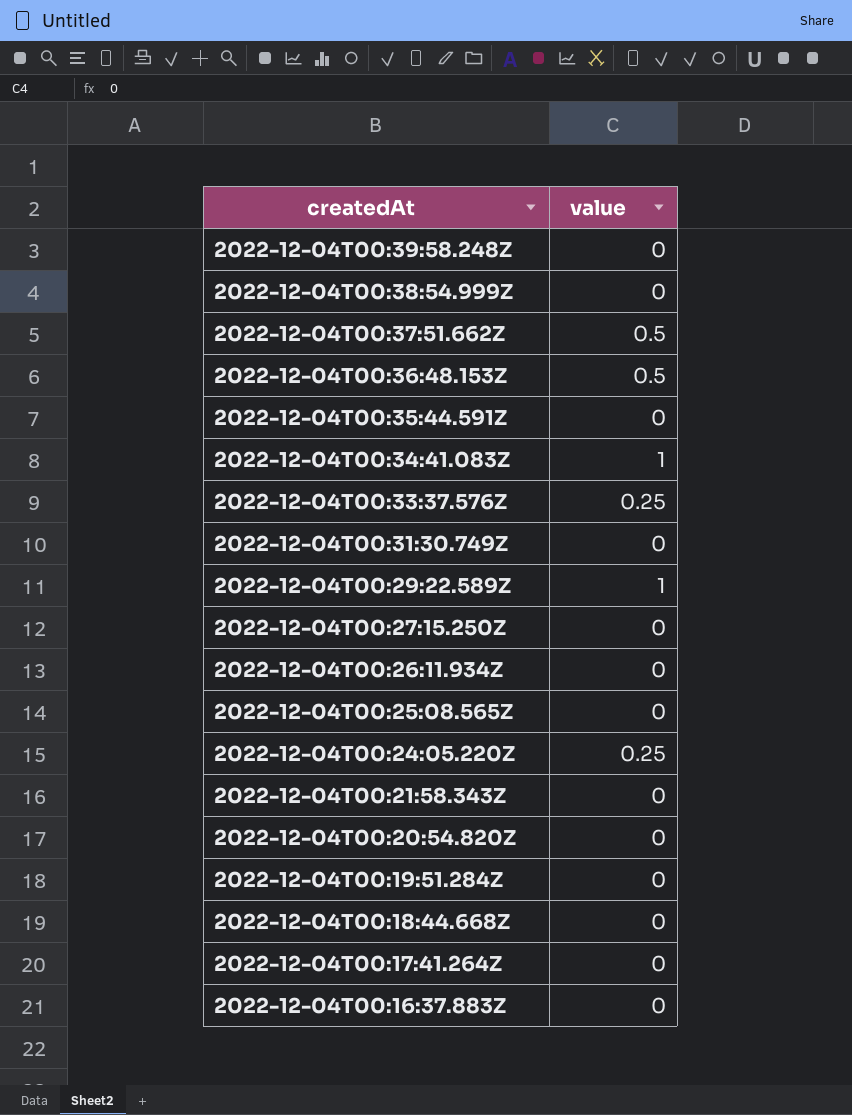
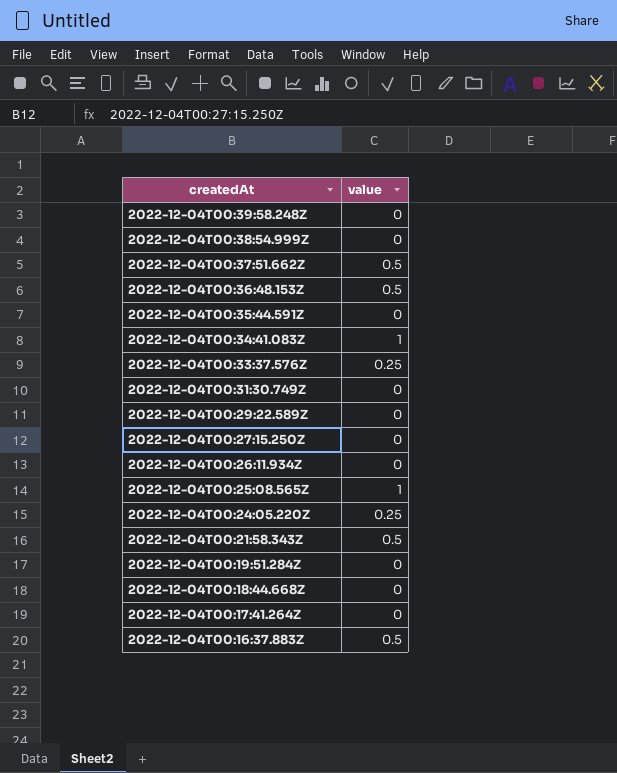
row 2022-12-04T00:20:54.820Z: 0 -> none
2022-12-04T00:29:22.589Z | value: 1 -> 0
2022-12-04T00:25:08.565Z | value: 0 -> 1
2022-12-04T00:21:58.343Z | value: 0 -> 0.5
2022-12-04T00:16:37.883Z | value: 0 -> 0.5

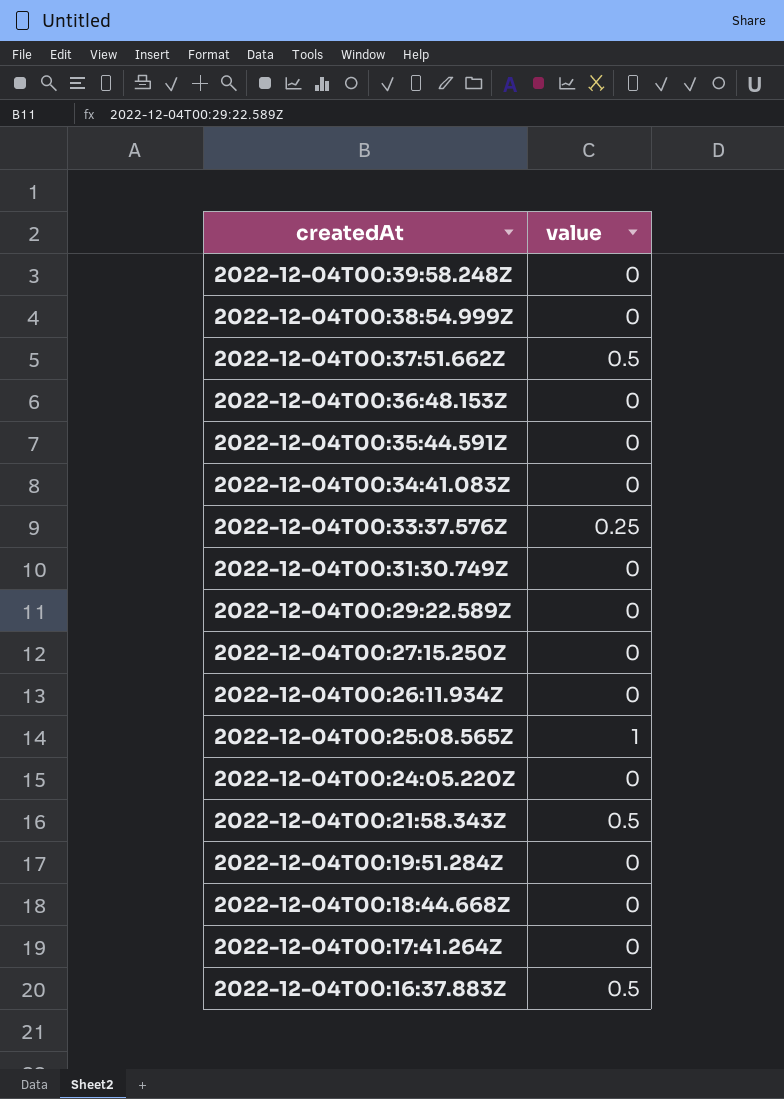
2022-12-04T00:36:48.153Z | value: 0.5 -> 0
2022-12-04T00:34:41.083Z | value: 1 -> 0
2022-12-04T00:24:05.220Z | value: 0.25 -> 0

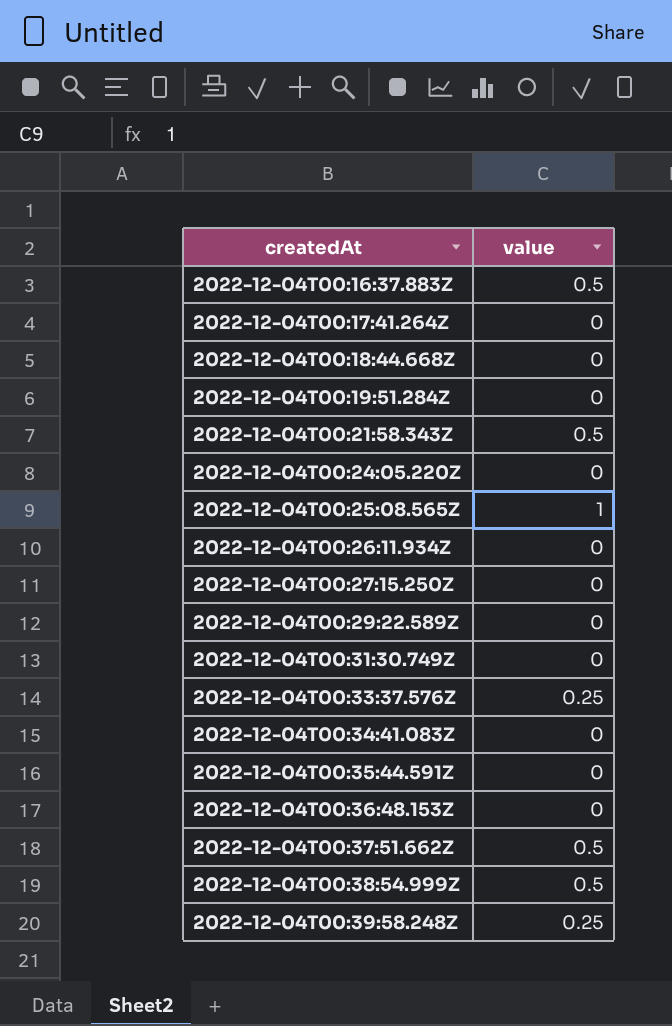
row order: createdAt descending -> createdAt ascending
2022-12-04T00:38:54.999Z | value: 0 -> 0.5
2022-12-04T00:39:58.248Z | value: 0 -> 0.25

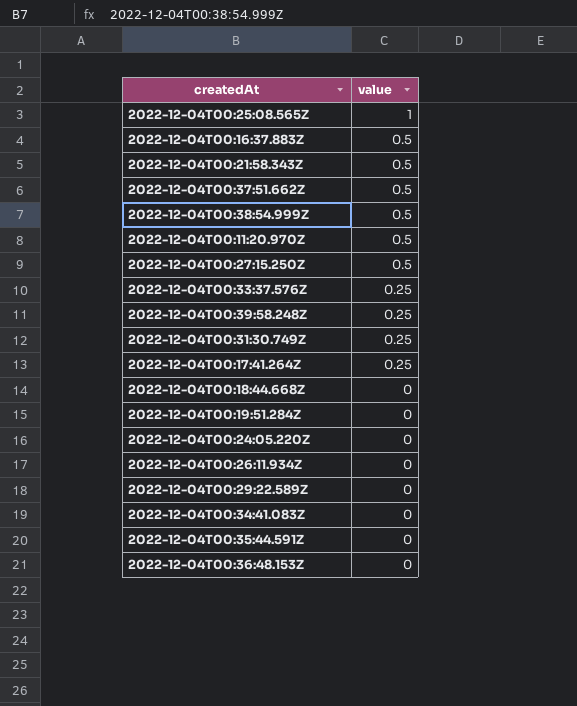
row order: createdAt ascending -> value descending
row 2022-12-04T00:11:20.970Z: none -> 0.5
2022-12-04T00:27:15.250Z | value: 0 -> 0.5
2022-12-04T00:31:30.749Z | value: 0 -> 0.25
2022-12-04T00:17:41.264Z | value: 0 -> 0.25

